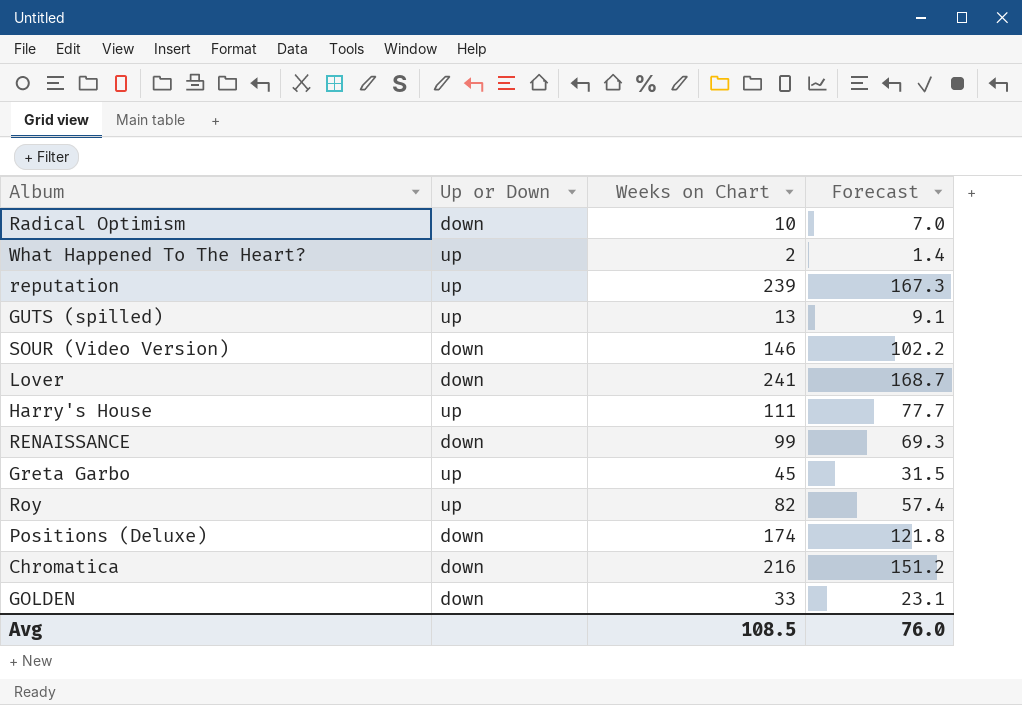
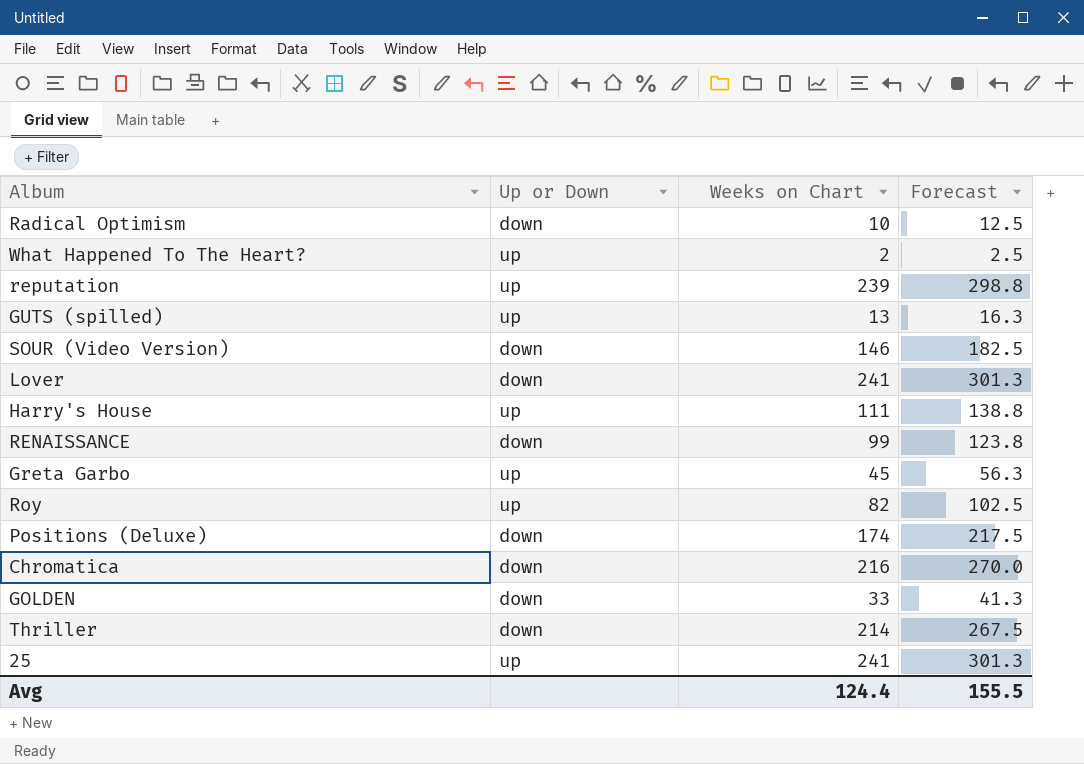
column Forecast | formula: [Weeks on Chart] * 0.7 -> [Weeks on Chart] * 1.25
row Thriller: none -> down | 214 | 267.5
row 25: none -> up | 241 | 301.3
Avg | Weeks on Chart: 108.5 -> 124.4
Avg | Forecast: 76.0 -> 155.5

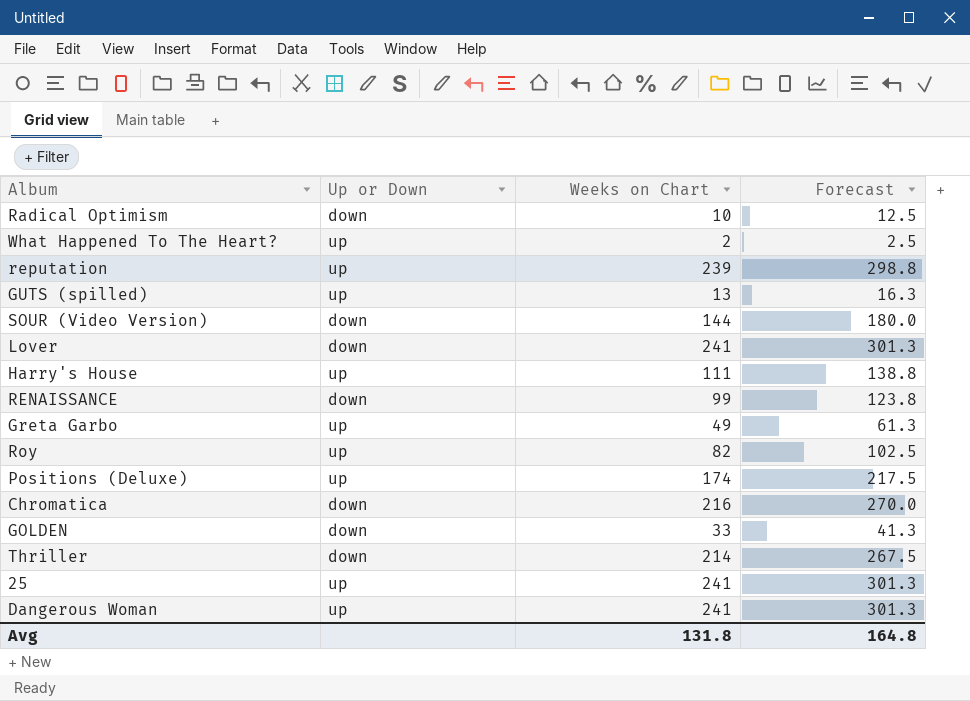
SOUR (Video Version) | Weeks on Chart: 146 -> 144
SOUR (Video Version) | Forecast: 182.5 -> 180.0
Greta Garbo | Weeks on Chart: 45 -> 49
Greta Garbo | Forecast: 56.3 -> 61.3
Positions (Deluxe) | Up or Down: down -> up
row Dangerous Woman: none -> up | 241 | 301.3
Avg | Weeks on Chart: 124.4 -> 131.8
Avg | Forecast: 155.5 -> 164.8

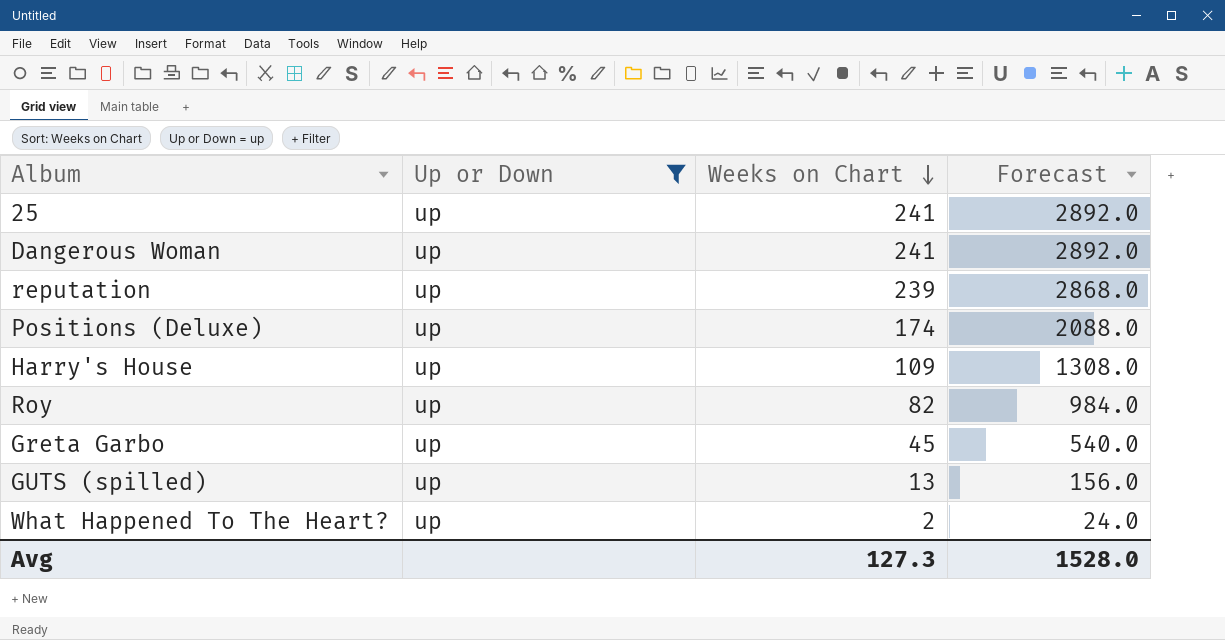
filter: none -> Up or Down = up
row order: none -> Weeks on Chart descending
column Forecast | formula: [Weeks on Chart] * 1.25 -> [Weeks on Chart] * 12
Harry's House | Weeks on Chart: 111 -> 109
Greta Garbo | Weeks on Chart: 49 -> 45
Avg | Weeks on Chart: 131.8 -> 127.3
Avg | Forecast: 164.8 -> 1528.0

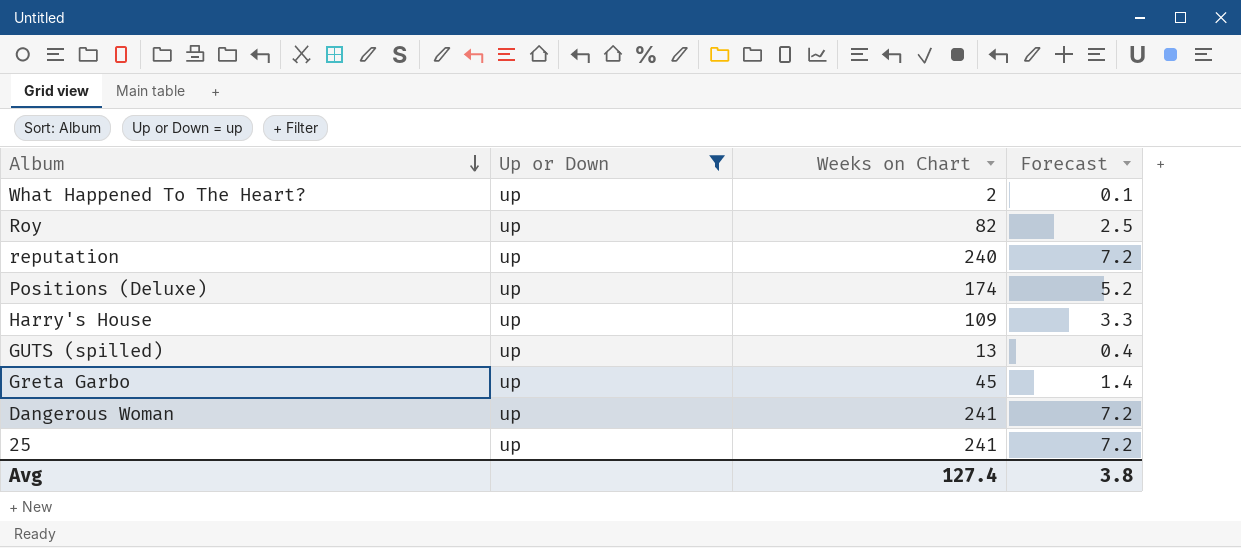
row order: Weeks on Chart descending -> Album descending
column Forecast | formula: [Weeks on Chart] * 12 -> [Weeks on Chart] * 0.03
reputation | Weeks on Chart: 239 -> 240
Avg | Weeks on Chart: 127.3 -> 127.4
Avg | Forecast: 1528.0 -> 3.8

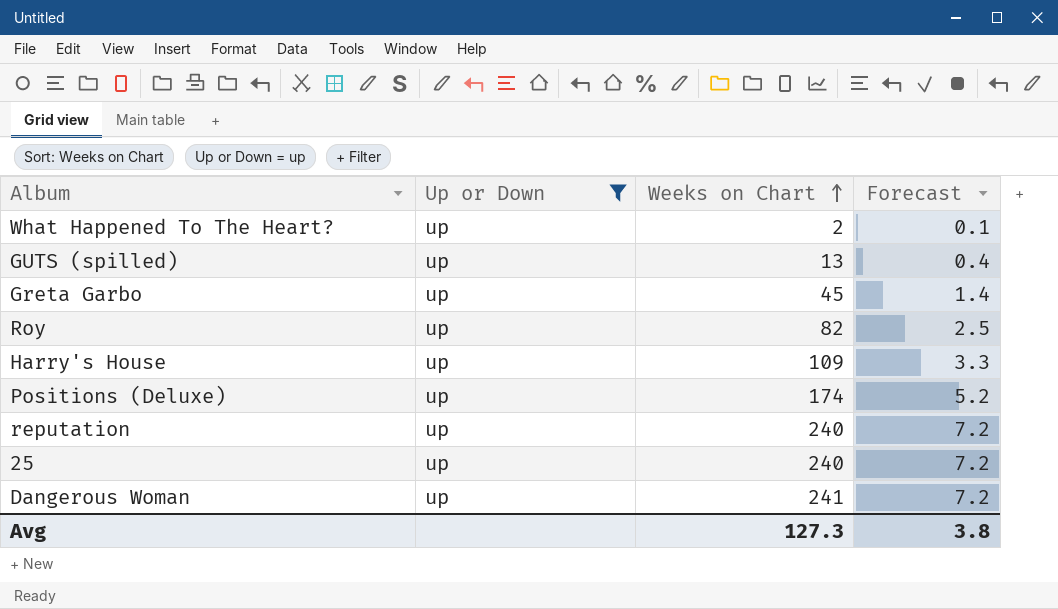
row order: Album descending -> Weeks on Chart ascending
25 | Weeks on Chart: 241 -> 240
Avg | Weeks on Chart: 127.4 -> 127.3

